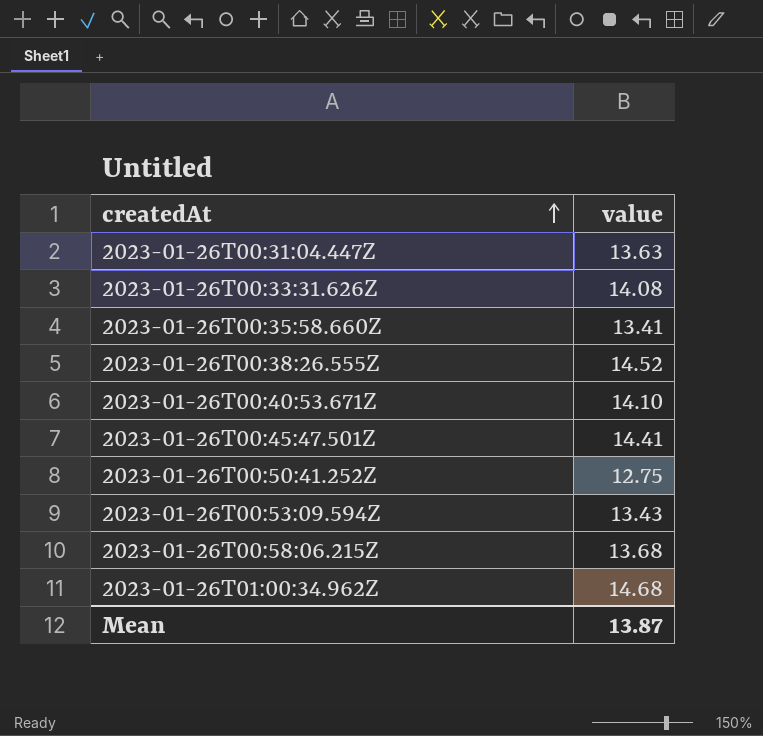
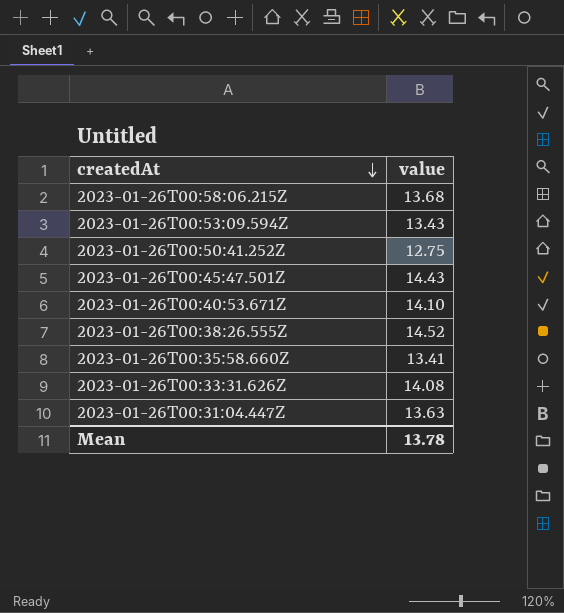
row order: createdAt ascending -> createdAt descending
row 2023-01-26T01:00:34.962Z: 14.68 -> none
2023-01-26T00:45:47.501Z | value: 14.41 -> 14.43
Mean | value: 13.87 -> 13.78

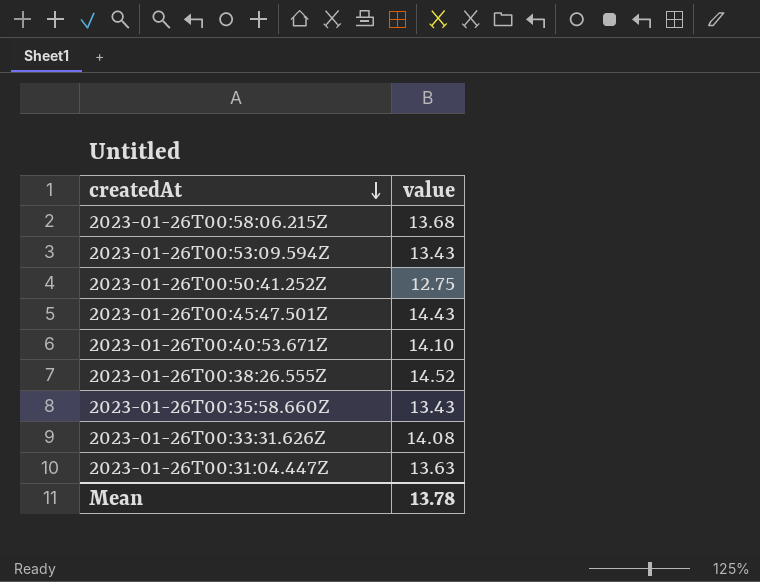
2023-01-26T00:35:58.660Z | value: 13.41 -> 13.43

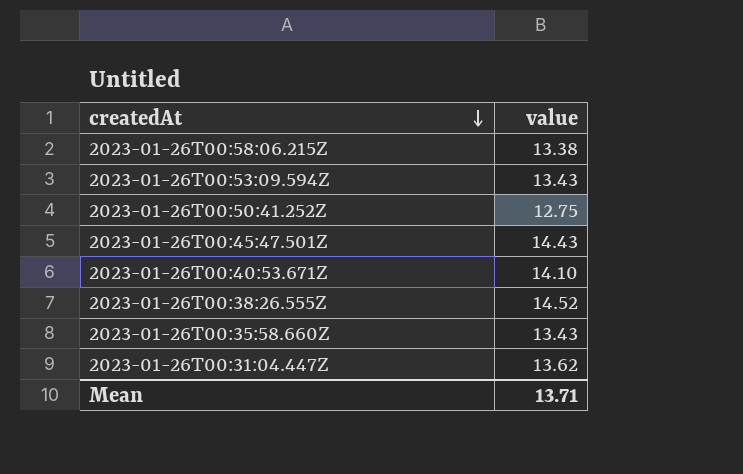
row 2023-01-26T00:33:31.626Z: 14.08 -> none
2023-01-26T00:58:06.215Z | value: 13.68 -> 13.38
2023-01-26T00:31:04.447Z | value: 13.63 -> 13.62
Mean | value: 13.78 -> 13.71

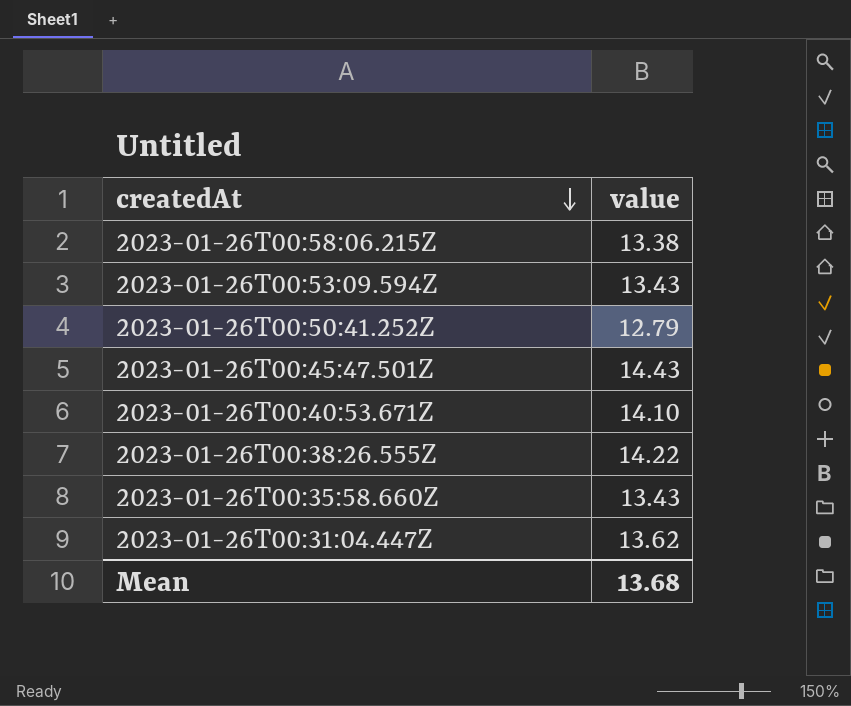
2023-01-26T00:50:41.252Z | value: 12.75 -> 12.79
2023-01-26T00:38:26.555Z | value: 14.52 -> 14.22
Mean | value: 13.71 -> 13.68

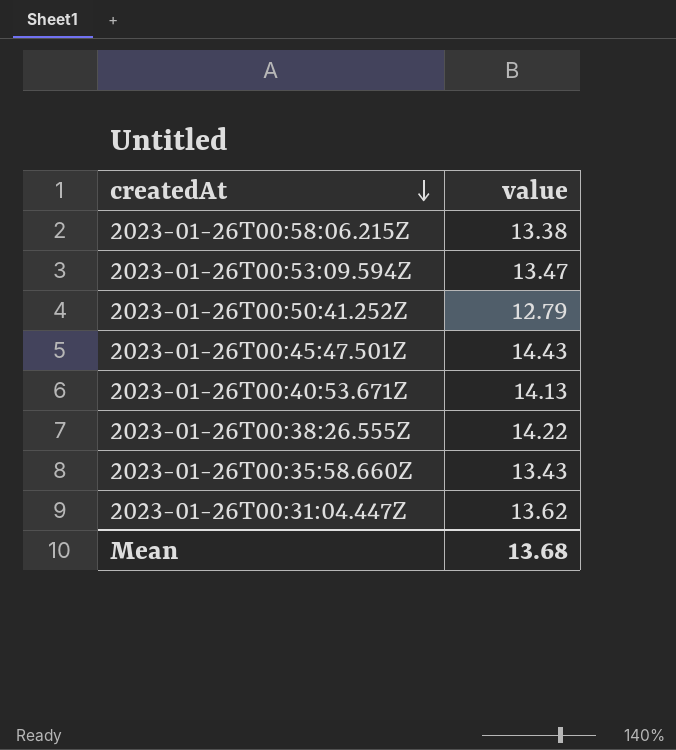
2023-01-26T00:53:09.594Z | value: 13.43 -> 13.47
2023-01-26T00:40:53.671Z | value: 14.10 -> 14.13

